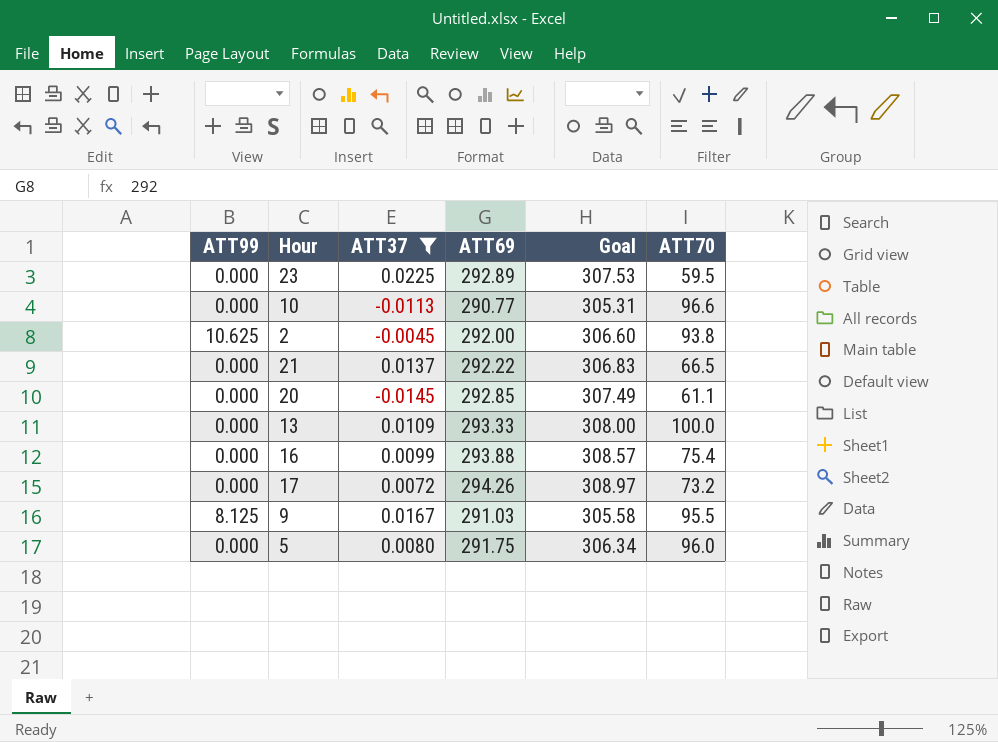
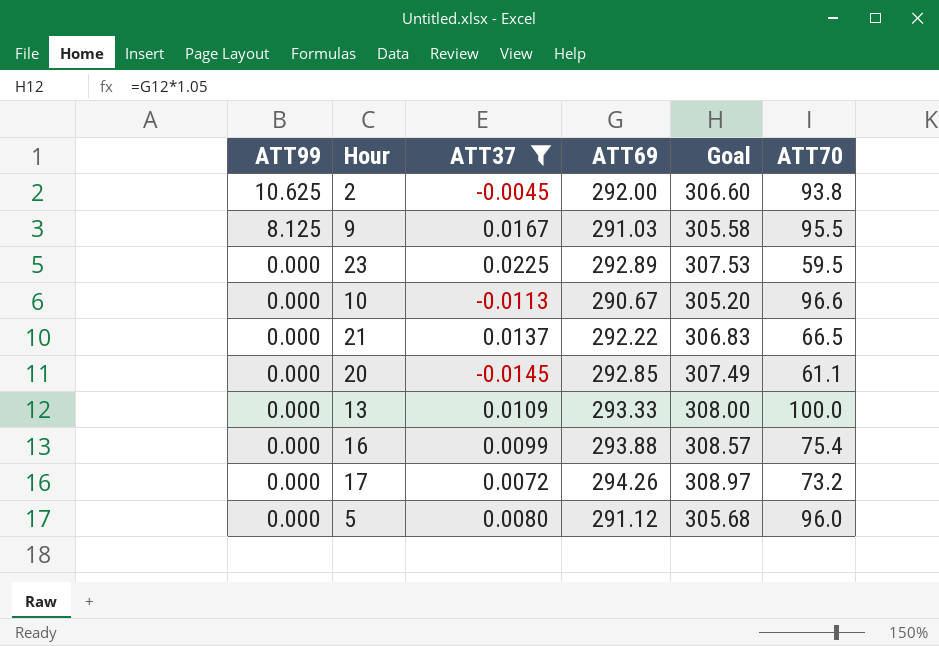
row order: none -> ATT99 descending
10 | ATT69: 290.77 -> 290.67
10 | Goal: 305.31 -> 305.20
5 | ATT69: 291.75 -> 291.12
5 | Goal: 306.34 -> 305.68

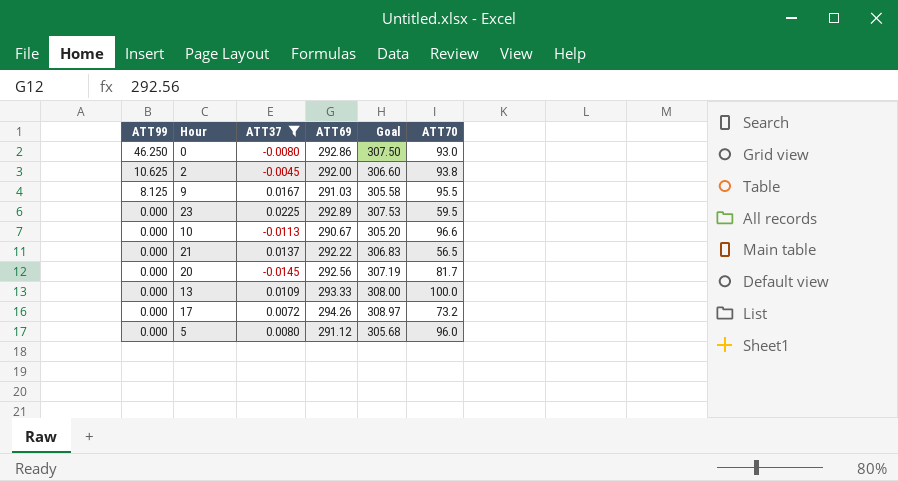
row 16: 0.000 | 0.0099 | 293.88 | 308.57 | 75.4 -> none
row 0: none -> 46.250 | -0.0080 | 292.86 | 307.50 | 93.0
21 | ATT70: 66.5 -> 56.5
20 | ATT69: 292.85 -> 292.56
20 | Goal: 307.49 -> 307.19
20 | ATT70: 61.1 -> 81.7

